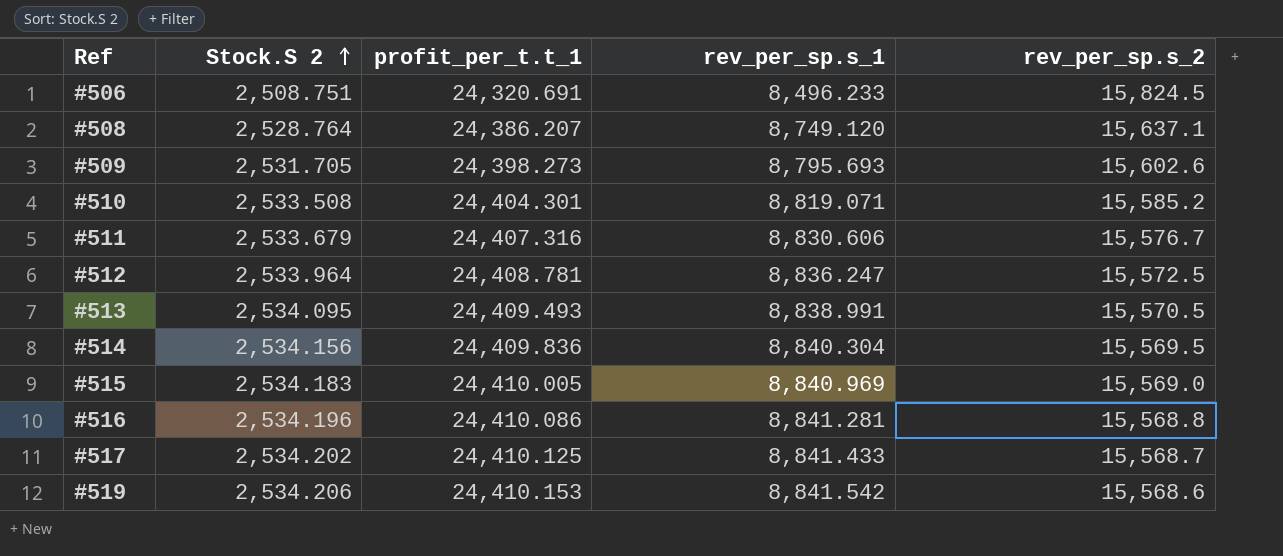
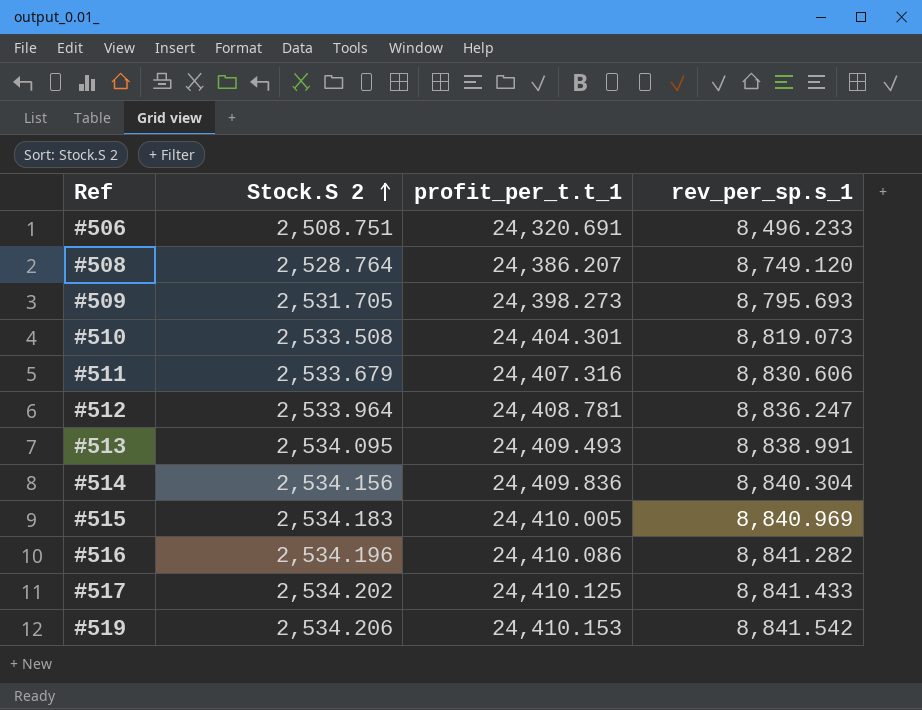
column rev_per_sp.s_2 | formula: [profit_per_t.t_1] - [rev_per_sp.s_1] -> none
#510 | rev_per_sp.s_1: 8,819.071 -> 8,819.073
#516 | rev_per_sp.s_1: 8,841.281 -> 8,841.282

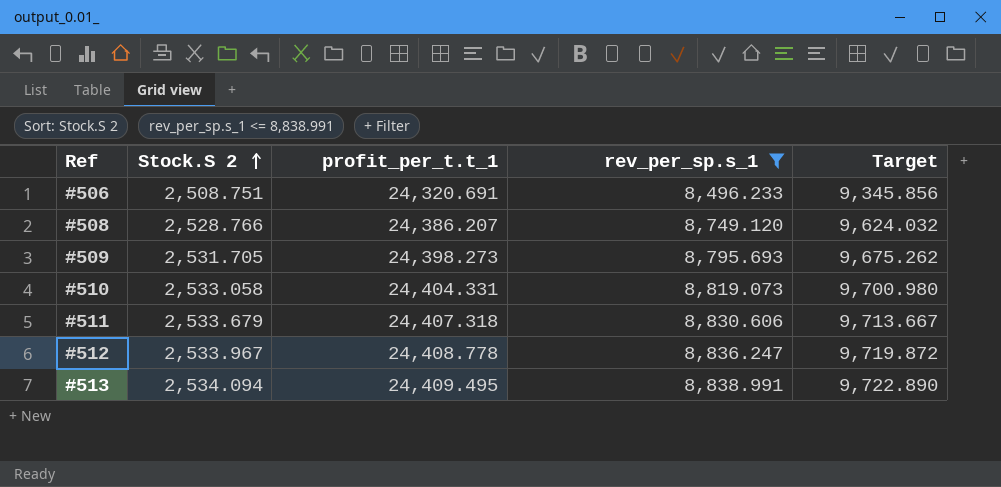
filter: none -> rev_per_sp.s_1 <= 8,838.991
column Target | formula: none -> [rev_per_sp.s_1] * 1.1
#508 | Stock.S 2: 2,528.764 -> 2,528.766
#510 | Stock.S 2: 2,533.508 -> 2,533.058
#510 | profit_per_t.t_1: 24,404.301 -> 24,404.331
#511 | profit_per_t.t_1: 24,407.316 -> 24,407.318
#512 | Stock.S 2: 2,533.964 -> 2,533.967
#512 | profit_per_t.t_1: 24,408.781 -> 24,408.778
#513 | Stock.S 2: 2,534.095 -> 2,534.094
#513 | profit_per_t.t_1: 24,409.493 -> 24,409.495

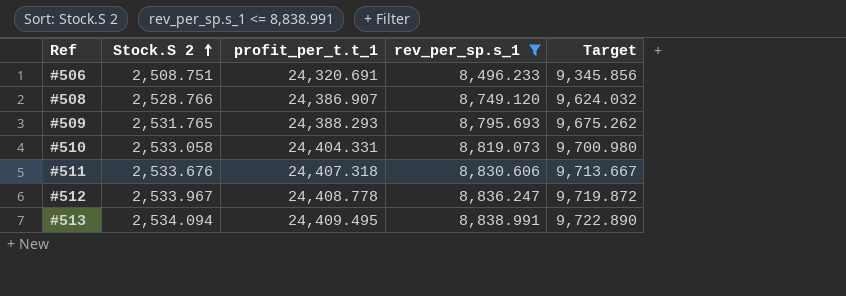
#508 | profit_per_t.t_1: 24,386.207 -> 24,386.907
#509 | Stock.S 2: 2,531.705 -> 2,531.765
#509 | profit_per_t.t_1: 24,398.273 -> 24,388.293
#511 | Stock.S 2: 2,533.679 -> 2,533.676

